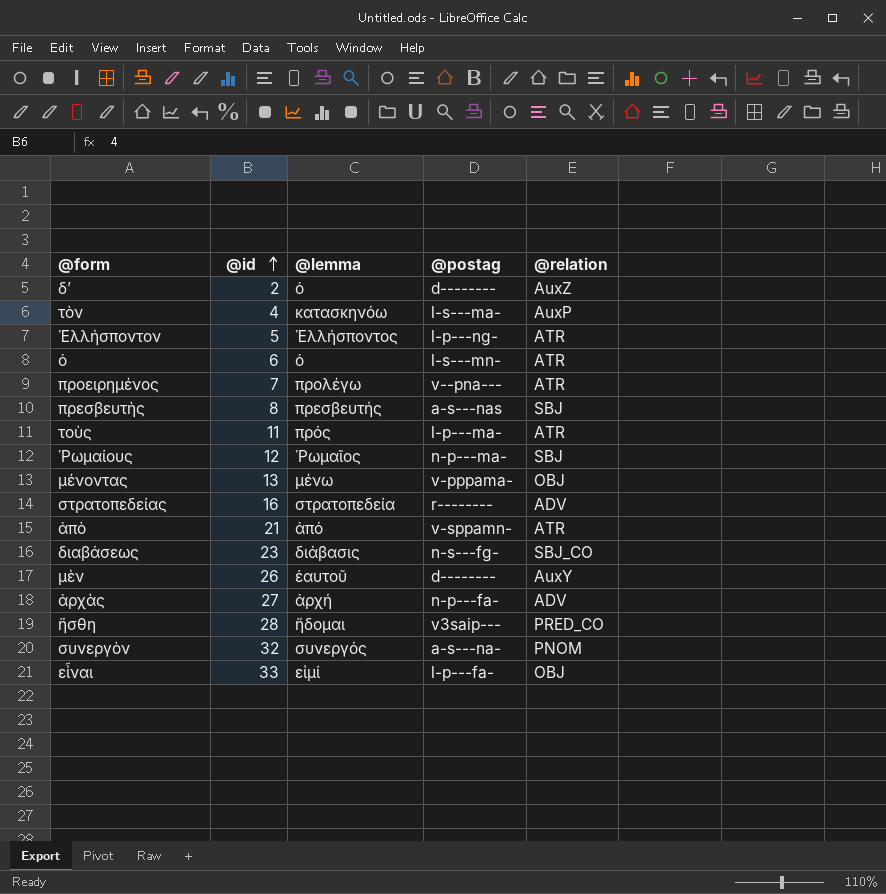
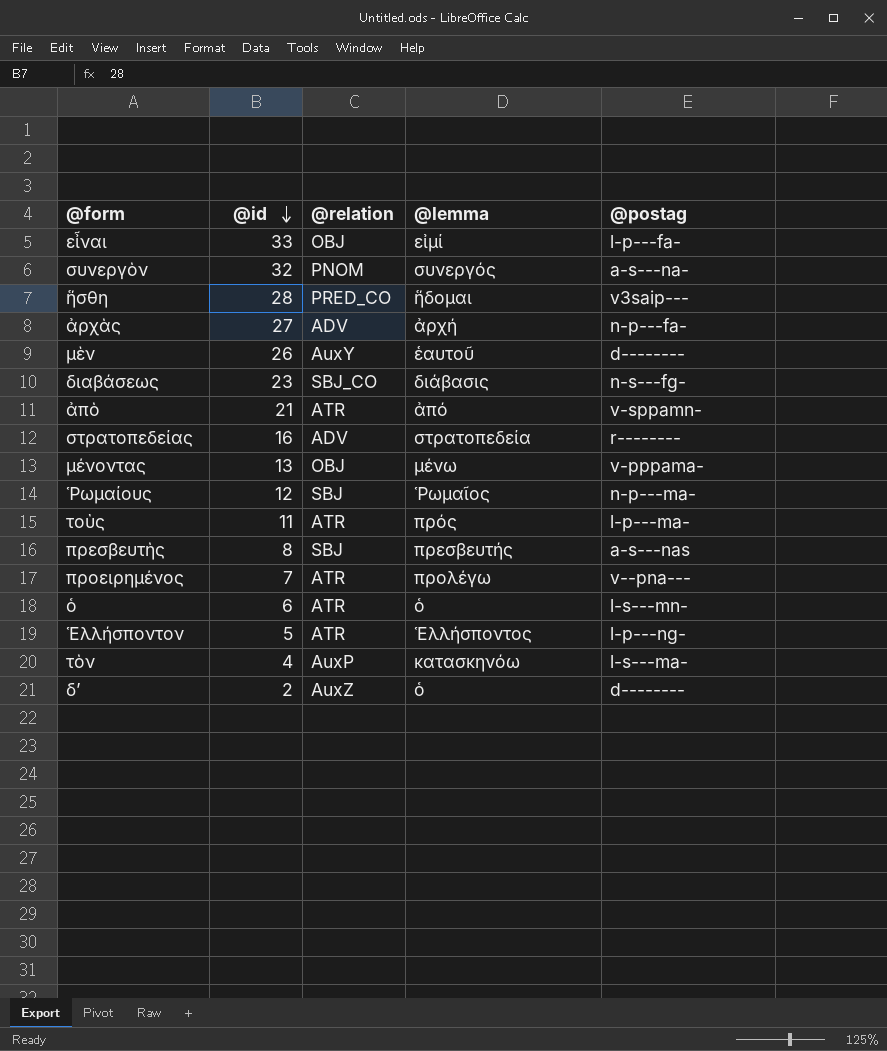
row order: @id ascending -> @id descending
column @relation | position: 5 -> 3

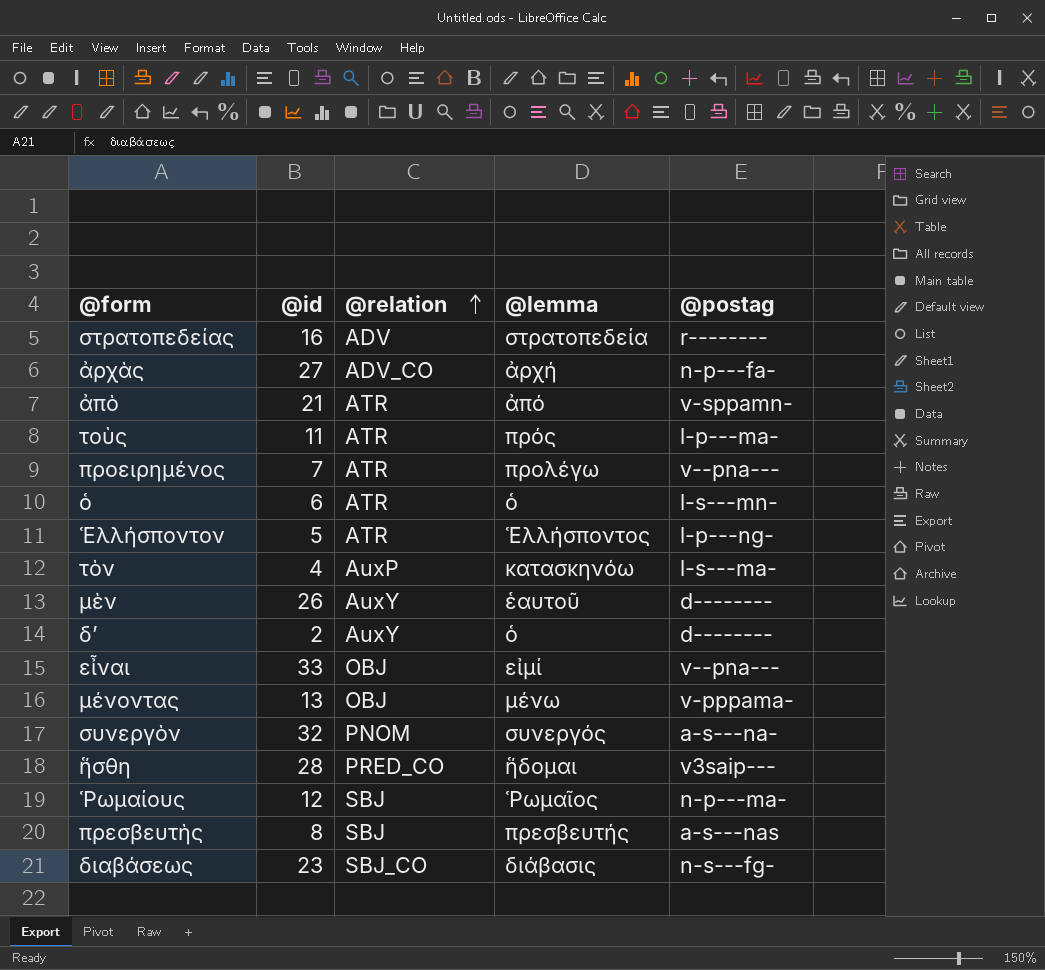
row order: @id descending -> @relation ascending
ἀρχὰς | @relation: ADV -> ADV_CO
δʼ | @relation: AuxZ -> AuxY
εἶναι | @postag: l-p---fa- -> v--pna---

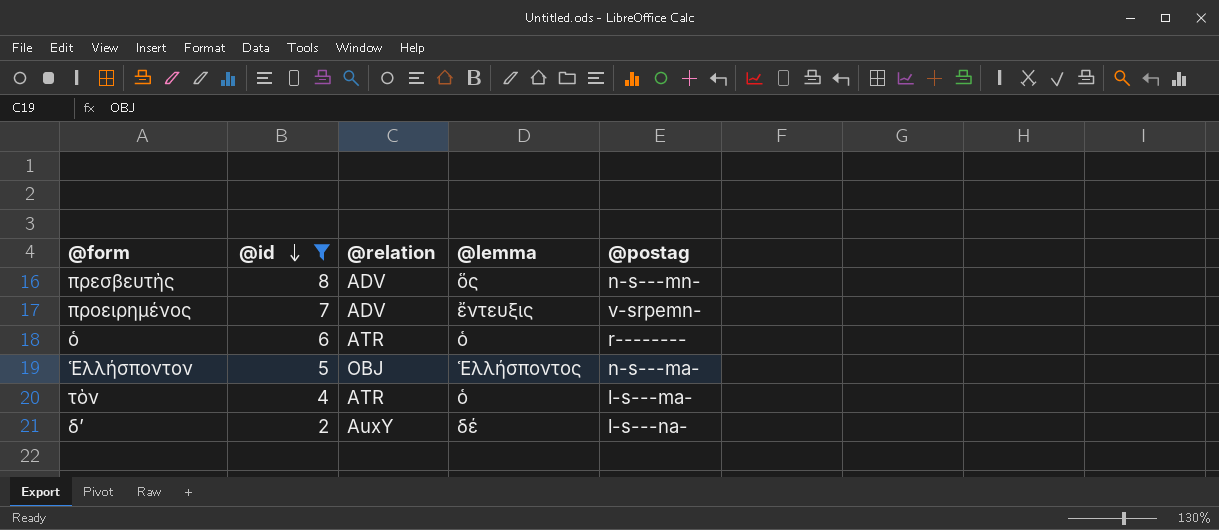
filter: none -> @id <= 8
row order: @relation ascending -> @id descending
πρεσβευτὴς | @relation: SBJ -> ADV
πρεσβευτὴς | @lemma: πρεσβευτής -> ὅς
πρεσβευτὴς | @postag: a-s---nas -> n-s---mn-
προειρημένος | @relation: ATR -> ADV
προειρημένος | @lemma: προλέγω -> ἔντευξις
προειρημένος | @postag: v--pna--- -> v-srpemn-
ὁ | @postag: l-s---mn- -> r--------
Ἑλλήσποντον | @relation: ATR -> OBJ
Ἑλλήσποντον | @postag: l-p---ng- -> n-s---ma-
τὸν | @relation: AuxP -> ATR
τὸν | @lemma: κατασκηνόω -> ὁ
δʼ | @lemma: ὁ -> δέ
δʼ | @postag: d-------- -> l-s---na-

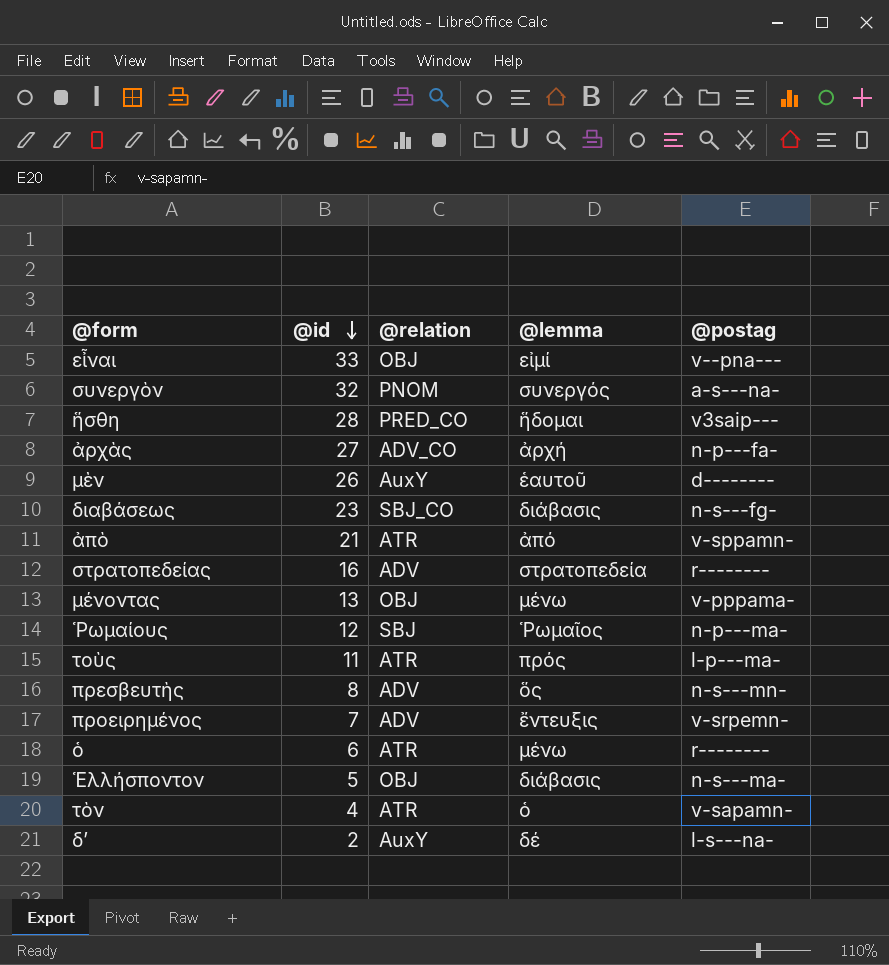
filter: @id <= 8 -> none
ὁ | @lemma: ὁ -> μένω
Ἑλλήσποντον | @lemma: Ἑλλήσποντος -> διάβασις
τὸν | @postag: l-s---ma- -> v-sapamn-

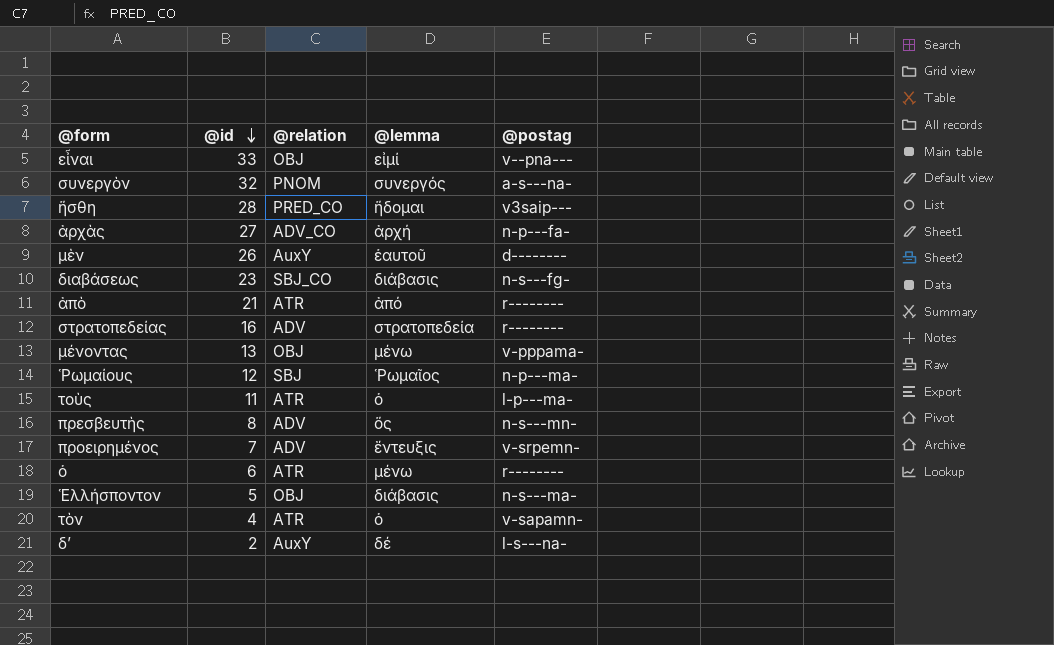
ἀπὸ | @postag: v-sppamn- -> r--------
τοὺς | @lemma: πρός -> ὁ

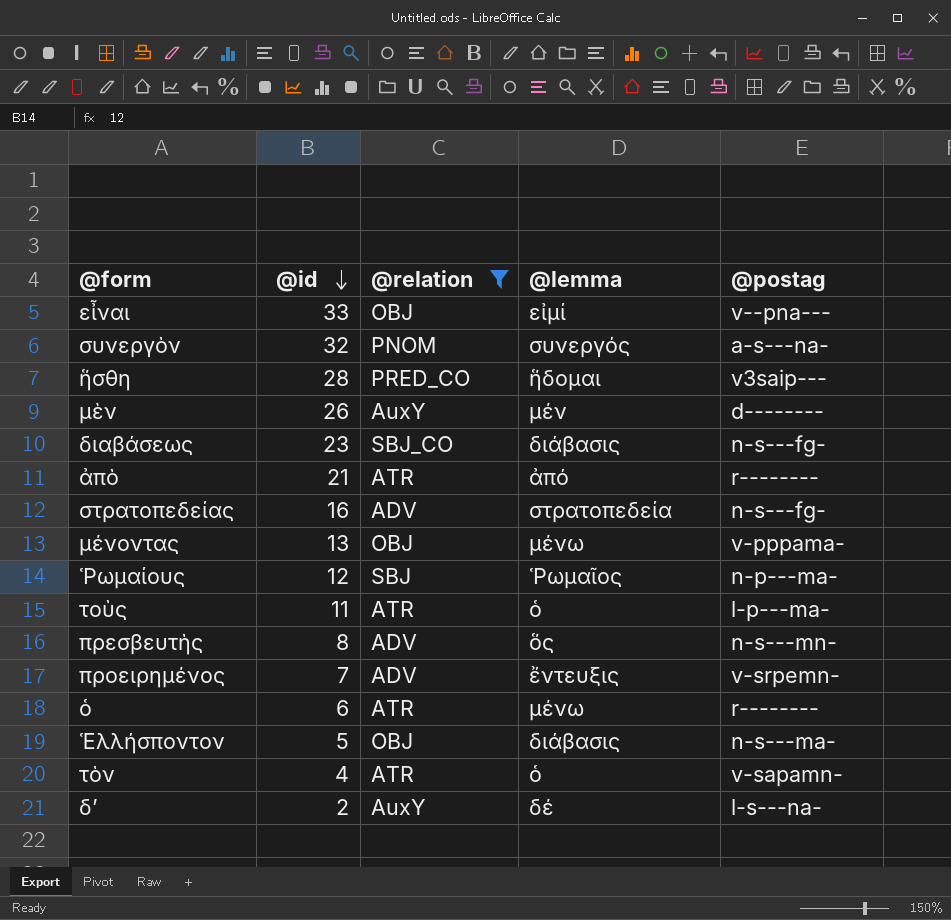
filter: none -> @relation != ADV_CO
μὲν | @lemma: ἑαυτοῦ -> μέν
στρατοπεδείας | @postag: r-------- -> n-s---fg-

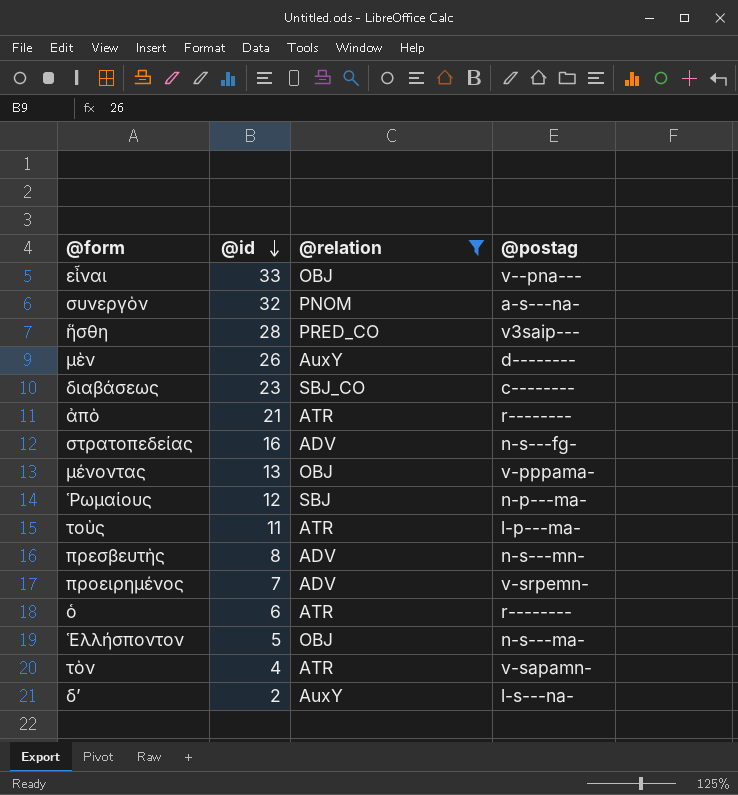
column @lemma | position: 4 -> none
διαβάσεως | @postag: n-s---fg- -> c--------

